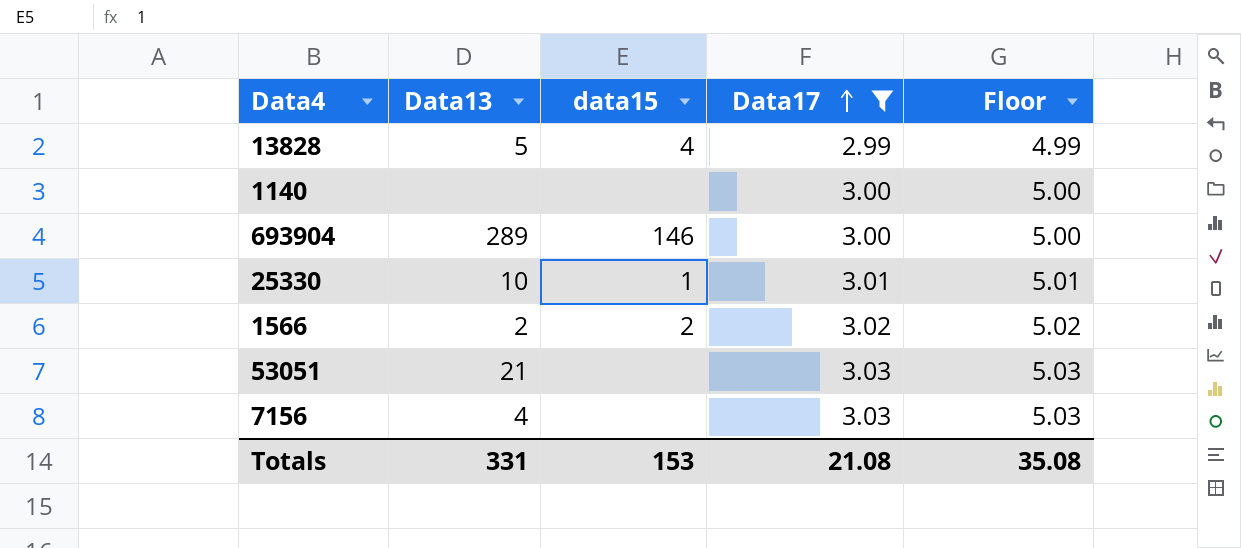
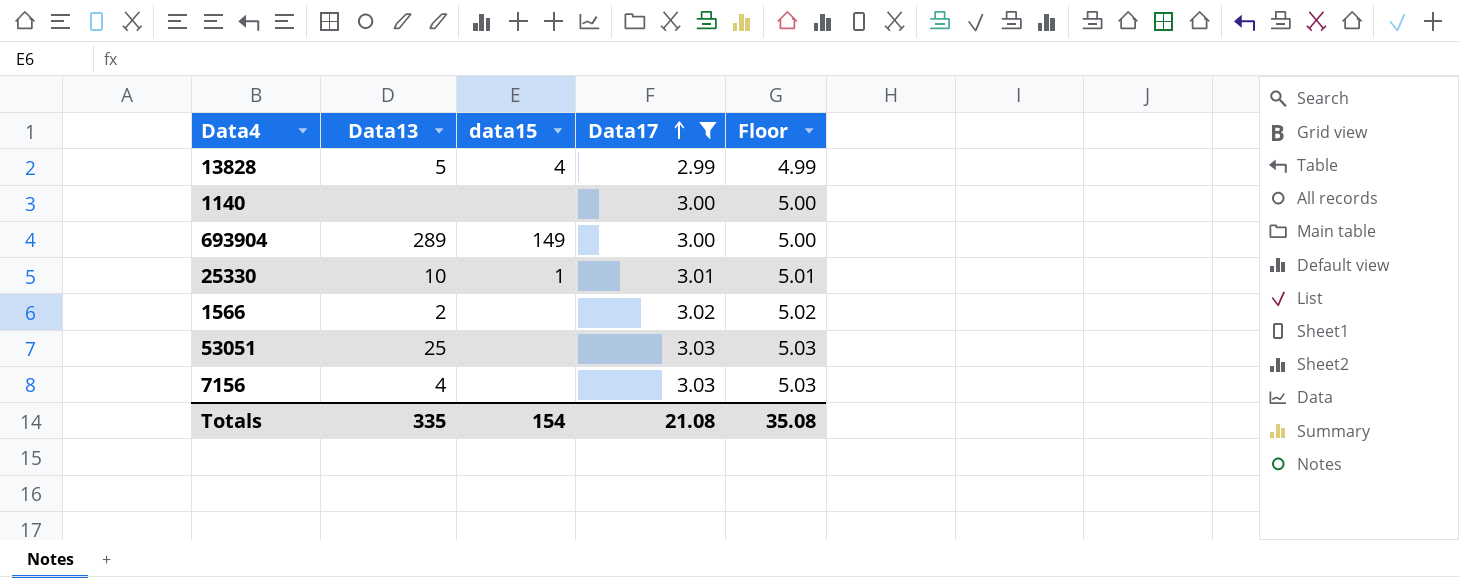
693904 | data15: 146 -> 149
1566 | data15: 2 -> none
53051 | Data13: 21 -> 25
Totals | Data13: 331 -> 335
Totals | data15: 153 -> 154

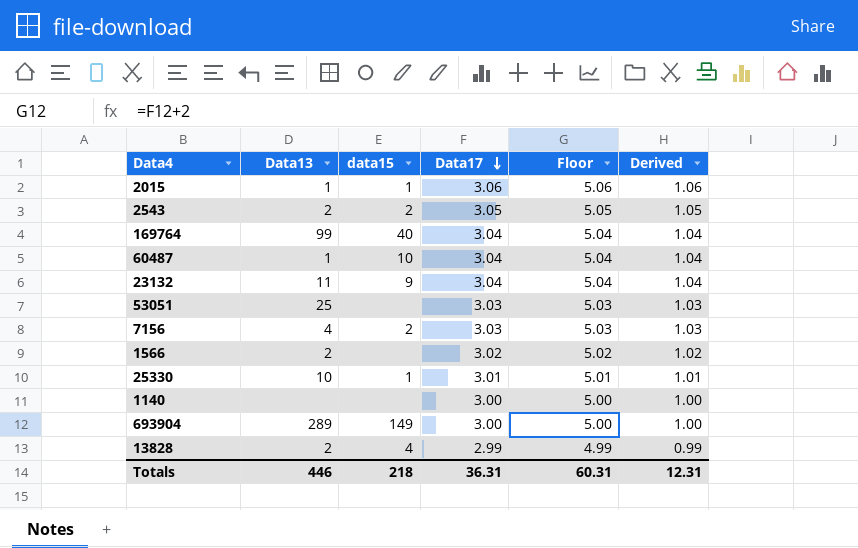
filter: Data17 <= 3.03 -> none
row order: Data17 ascending -> Data17 descending
column Derived | formula: none -> [Data17] - 2
7156 | data15: none -> 2
13828 | Data13: 5 -> 2
Totals | Data13: 335 -> 446
Totals | data15: 154 -> 218
Totals | Data17: 21.08 -> 36.31
Totals | Floor: 35.08 -> 60.31

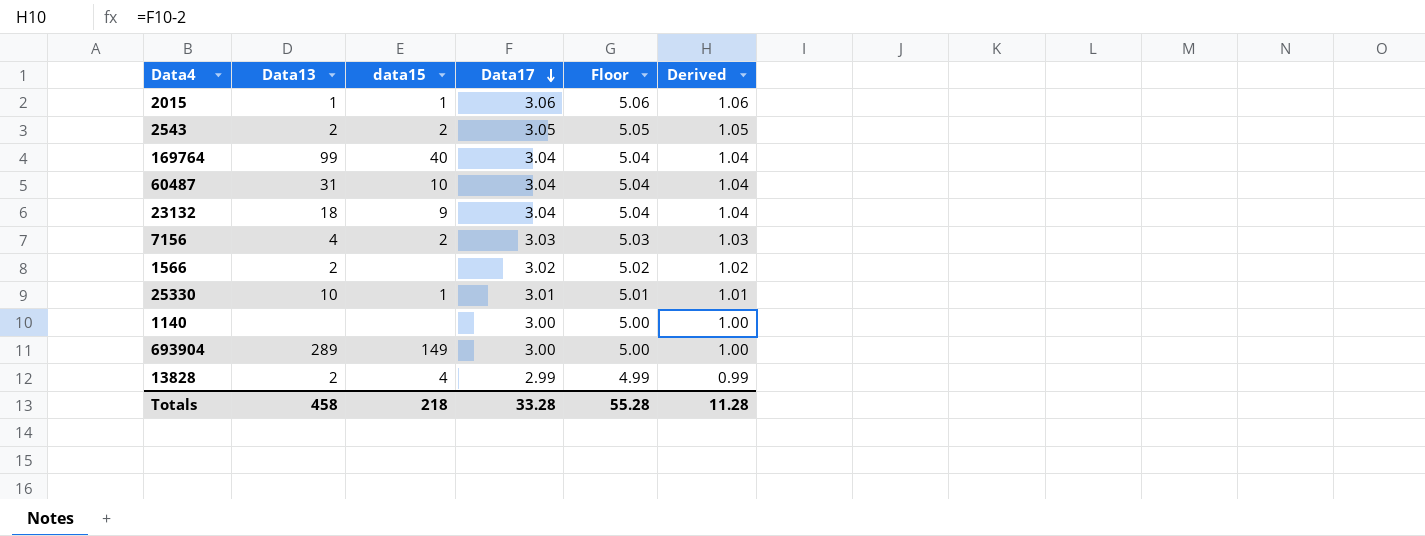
row 53051: 25 | none | 3.03 | 5.03 | 1.03 -> none
60487 | Data13: 1 -> 31
23132 | Data13: 11 -> 18
Totals | Data13: 446 -> 458
Totals | Data17: 36.31 -> 33.28
Totals | Floor: 60.31 -> 55.28
Totals | Derived: 12.31 -> 11.28

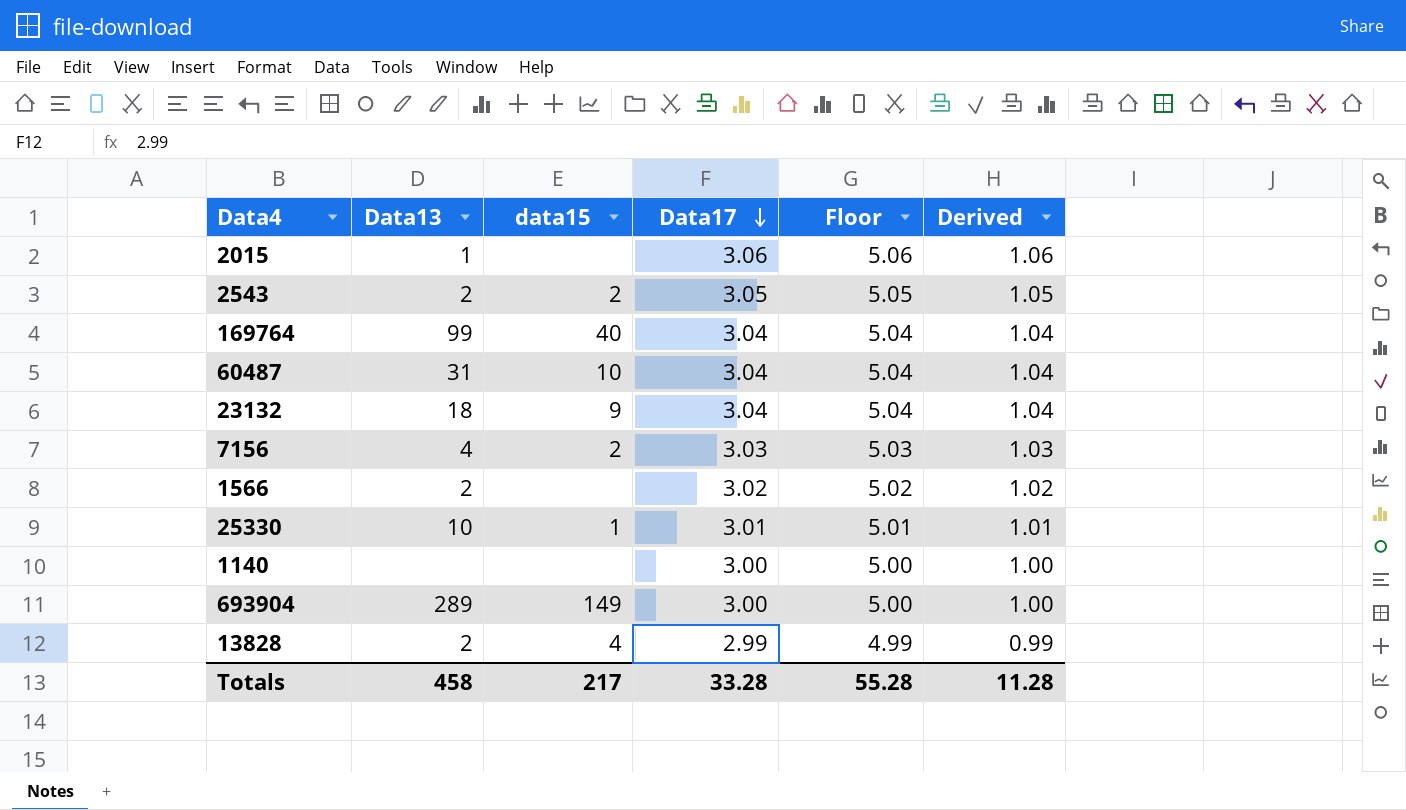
2015 | data15: 1 -> none
Totals | data15: 218 -> 217

